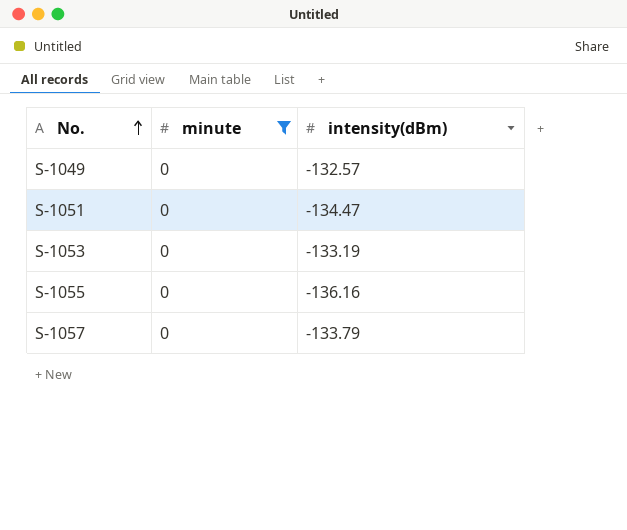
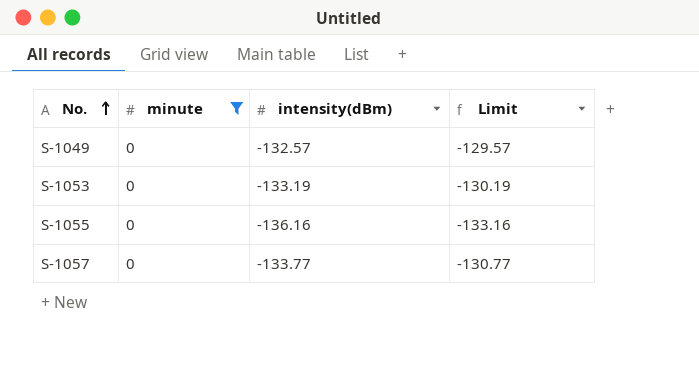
column Limit | formula: none -> [intensity(dBm)] + 3
row S-1051: 0 | -134.47 -> none
S-1057 | intensity(dBm): -133.79 -> -133.77

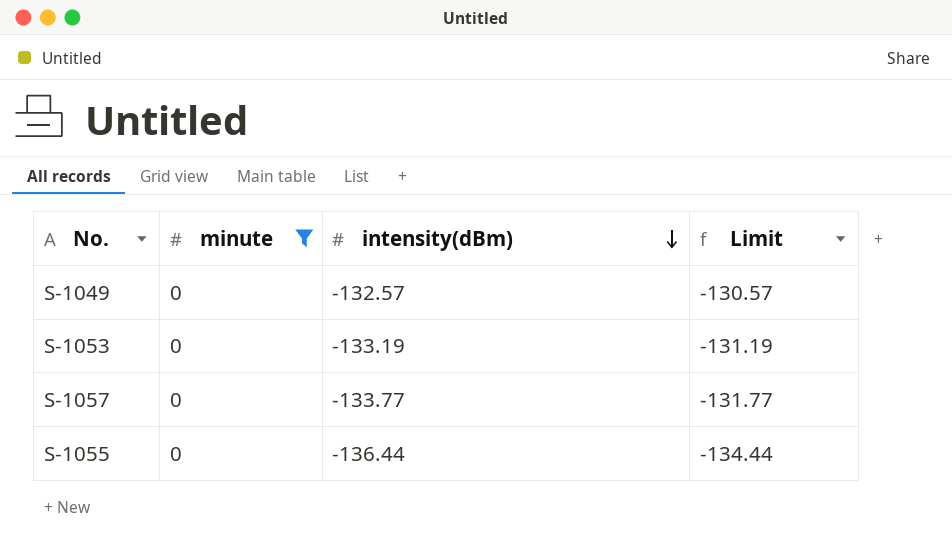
row order: No. ascending -> intensity(dBm) descending
column Limit | formula: [intensity(dBm)] + 3 -> [intensity(dBm)] + 2
S-1055 | intensity(dBm): -136.16 -> -136.44

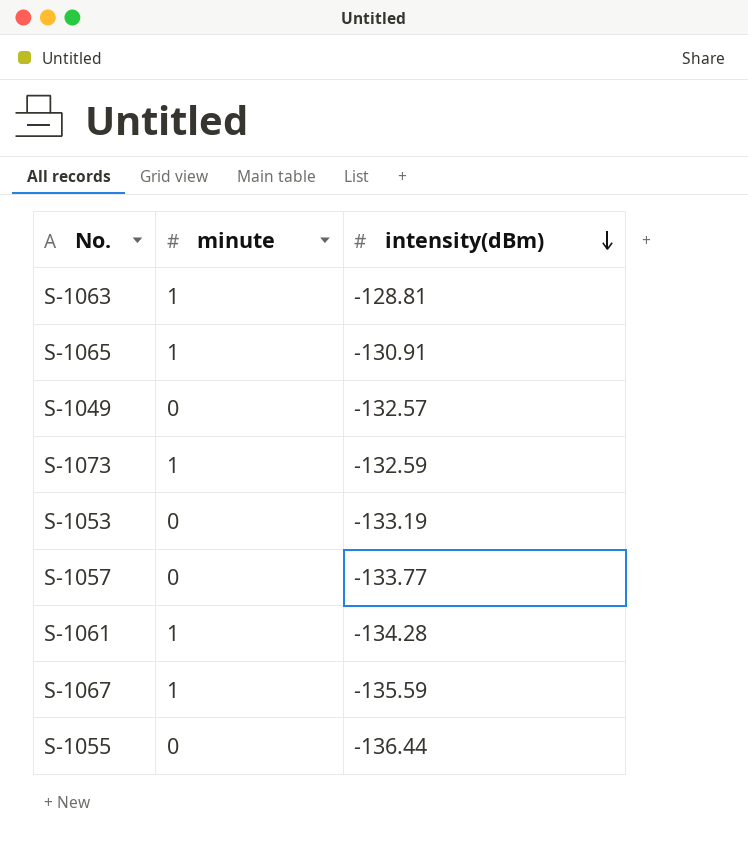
filter: minute = 0 -> none
column Limit | formula: [intensity(dBm)] + 2 -> none

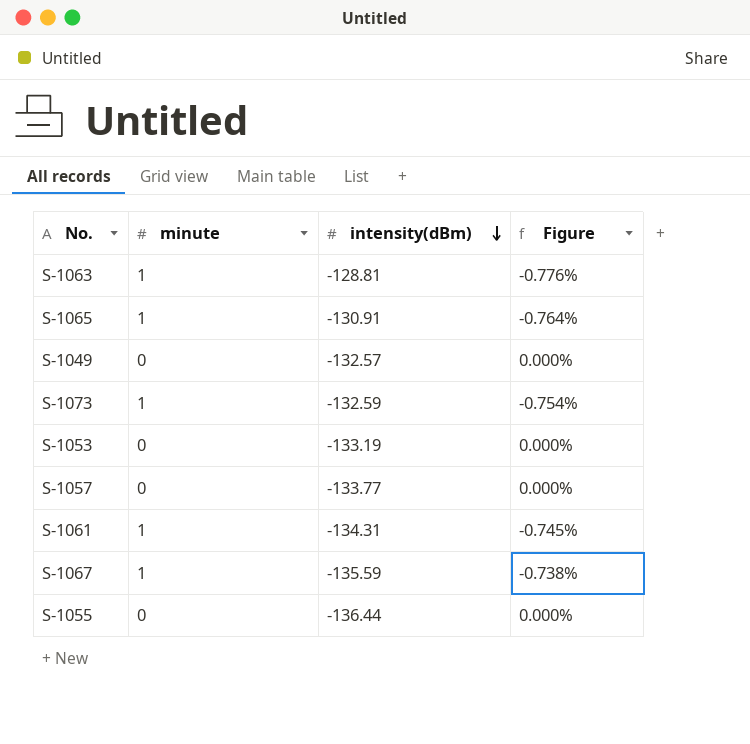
column Figure | formula: none -> [minute] / [intensity(dBm)]
S-1061 | intensity(dBm): -134.28 -> -134.31

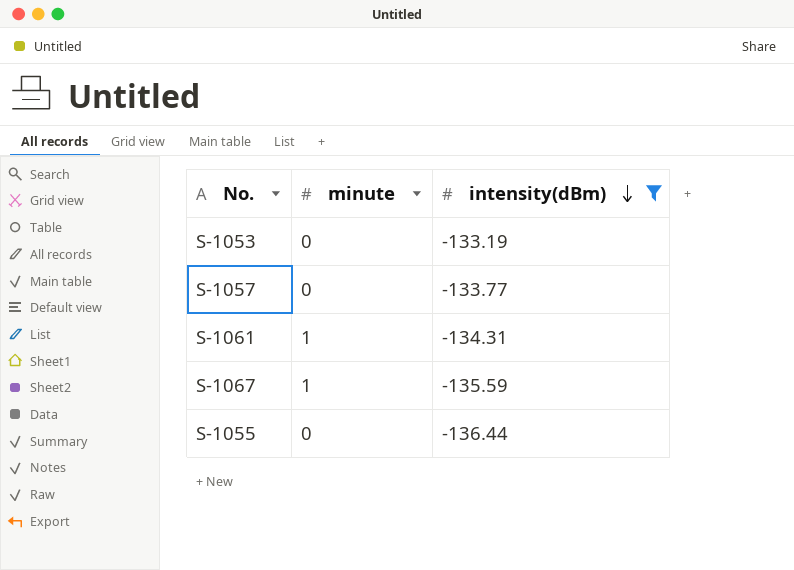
filter: none -> intensity(dBm) <= -133.19
column Figure | formula: [minute] / [intensity(dBm)] -> none

